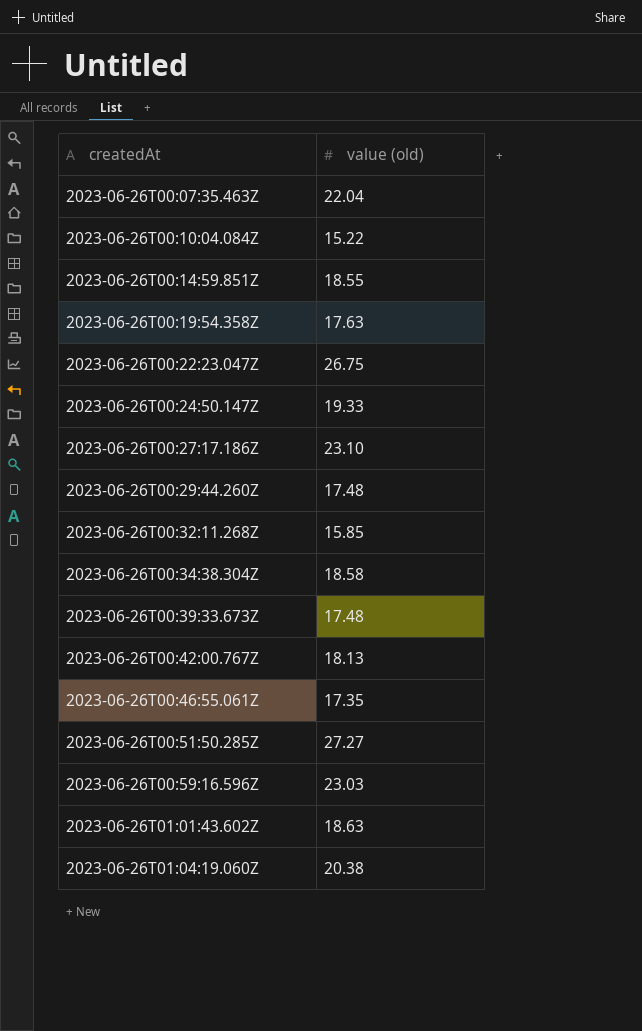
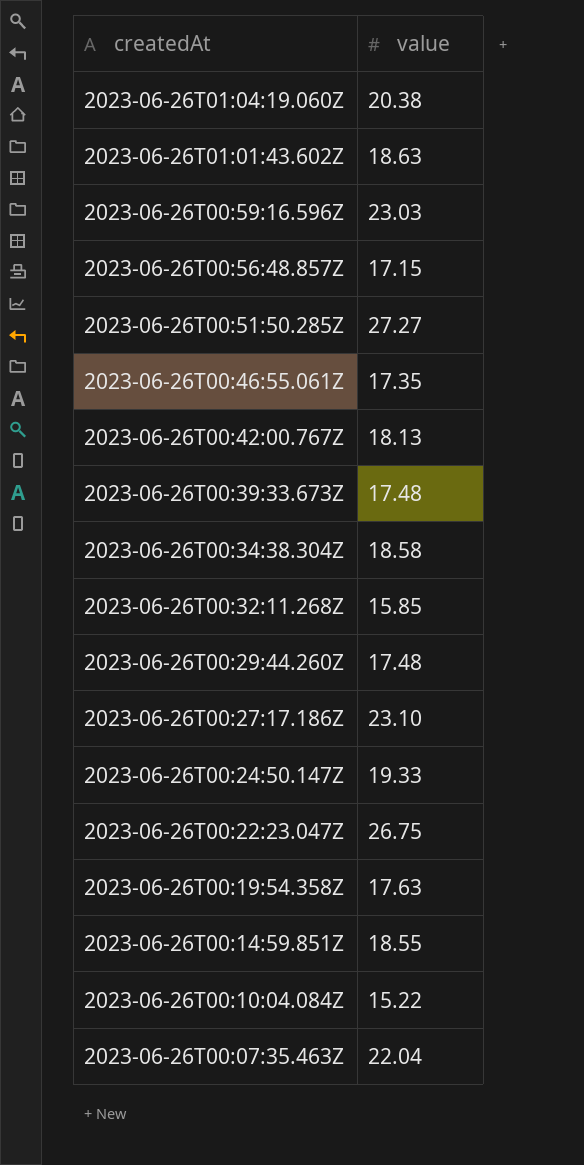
row order: createdAt ascending -> createdAt descending
column name: value (old) -> value
row 2023-06-26T00:56:48.857Z: none -> 17.15

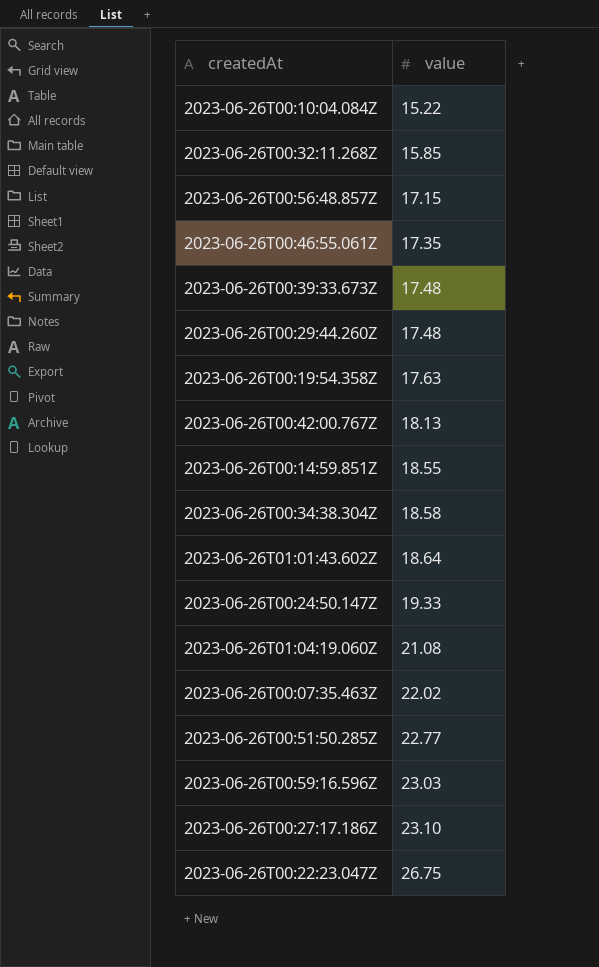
row order: createdAt descending -> value ascending
2023-06-26T01:01:43.602Z | value: 18.63 -> 18.64
2023-06-26T01:04:19.060Z | value: 20.38 -> 21.08
2023-06-26T00:07:35.463Z | value: 22.04 -> 22.02
2023-06-26T00:51:50.285Z | value: 27.27 -> 22.77

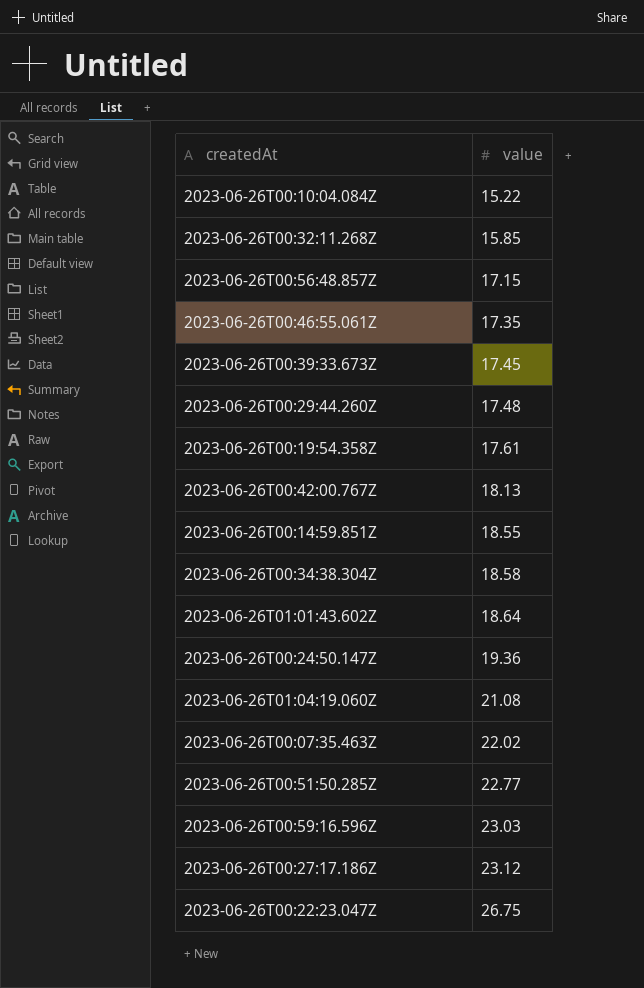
2023-06-26T00:39:33.673Z | value: 17.48 -> 17.45
2023-06-26T00:19:54.358Z | value: 17.63 -> 17.61
2023-06-26T00:24:50.147Z | value: 19.33 -> 19.36
2023-06-26T00:27:17.186Z | value: 23.10 -> 23.12

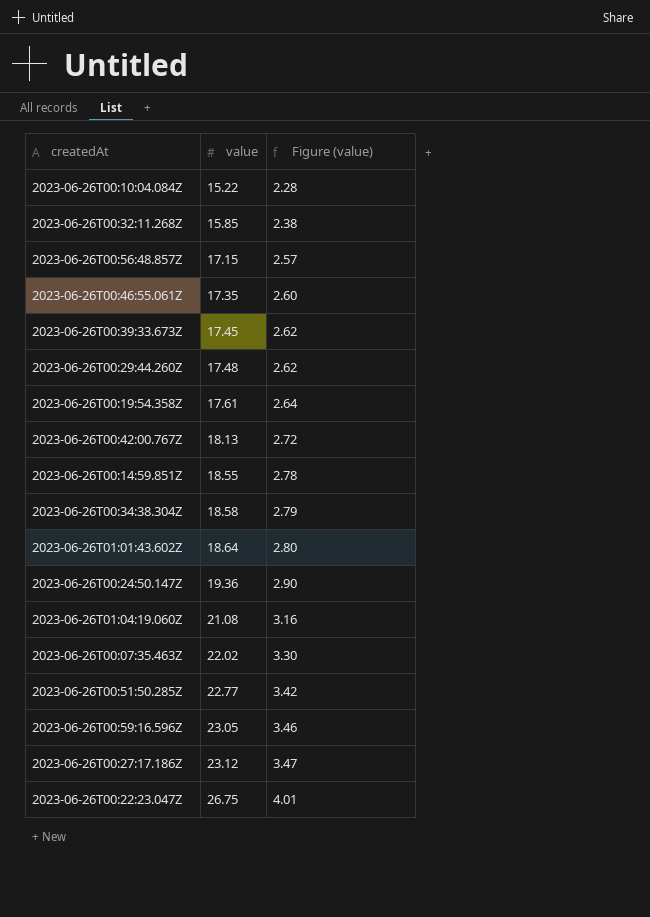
column Figure (value) | formula: none -> [value] * 0.15
2023-06-26T00:59:16.596Z | value: 23.03 -> 23.05

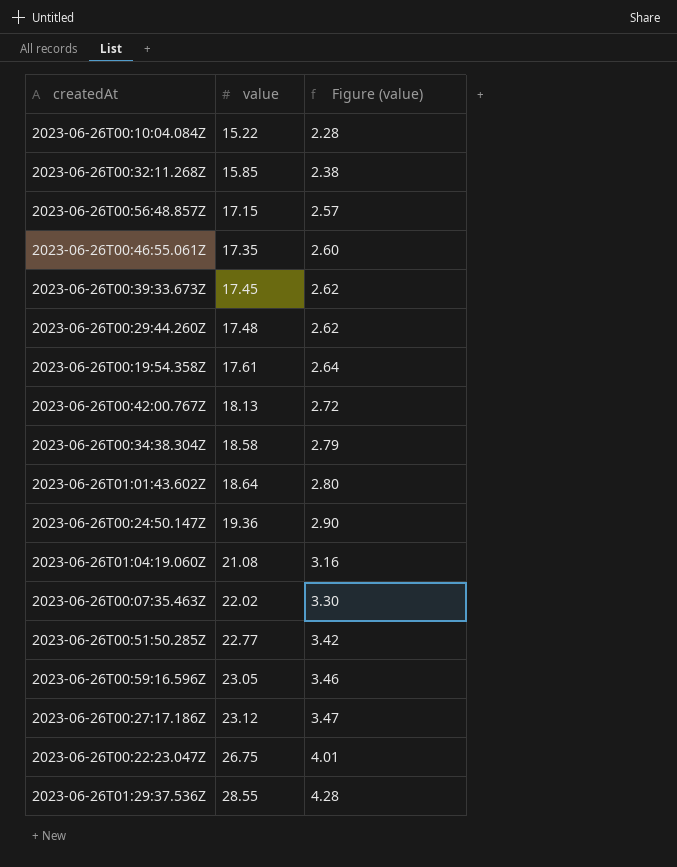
row 2023-06-26T00:14:59.851Z: 18.55 | 2.78 -> none
row 2023-06-26T01:29:37.536Z: none -> 28.55 | 4.28

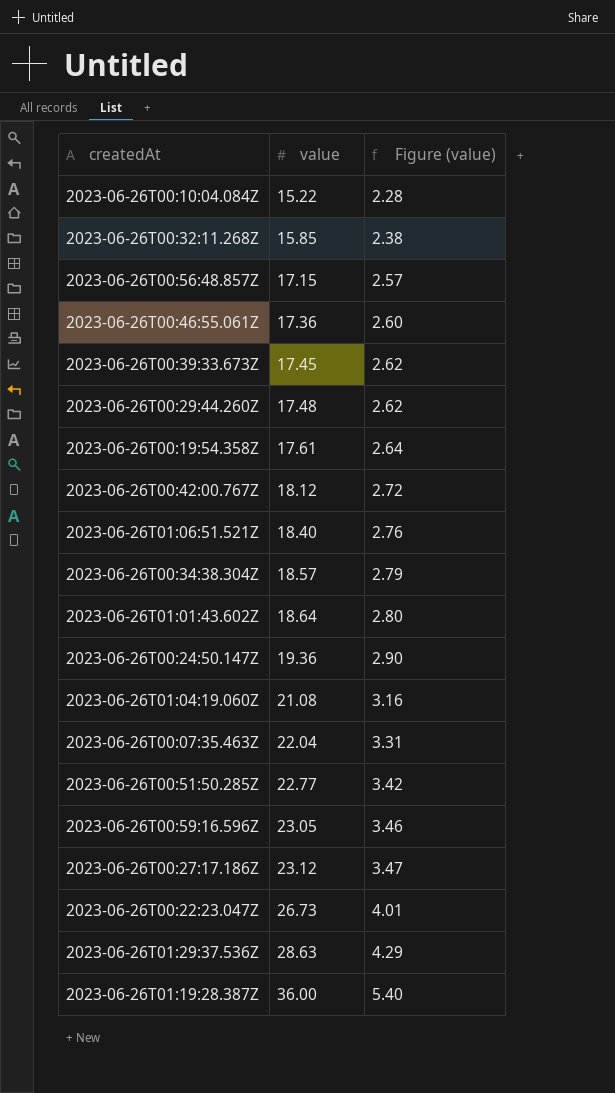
2023-06-26T00:46:55.061Z | value: 17.35 -> 17.36
2023-06-26T00:42:00.767Z | value: 18.13 -> 18.12
row 2023-06-26T01:06:51.521Z: none -> 18.40 | 2.76
2023-06-26T00:34:38.304Z | value: 18.58 -> 18.57
2023-06-26T00:07:35.463Z | value: 22.02 -> 22.04
2023-06-26T00:07:35.463Z | Figure (value): 3.30 -> 3.31
2023-06-26T00:22:23.047Z | value: 26.75 -> 26.73
2023-06-26T01:29:37.536Z | value: 28.55 -> 28.63
2023-06-26T01:29:37.536Z | Figure (value): 4.28 -> 4.29
row 2023-06-26T01:19:28.387Z: none -> 36.00 | 5.40

